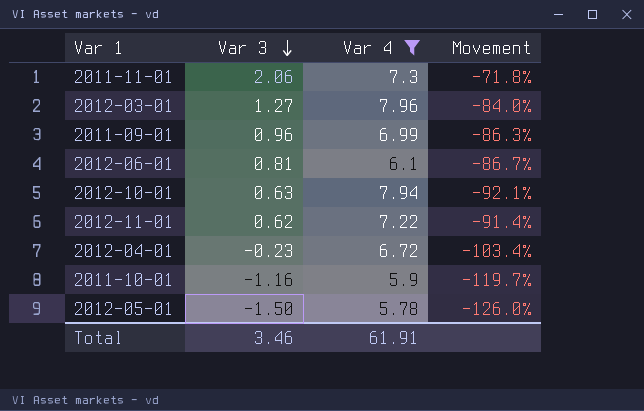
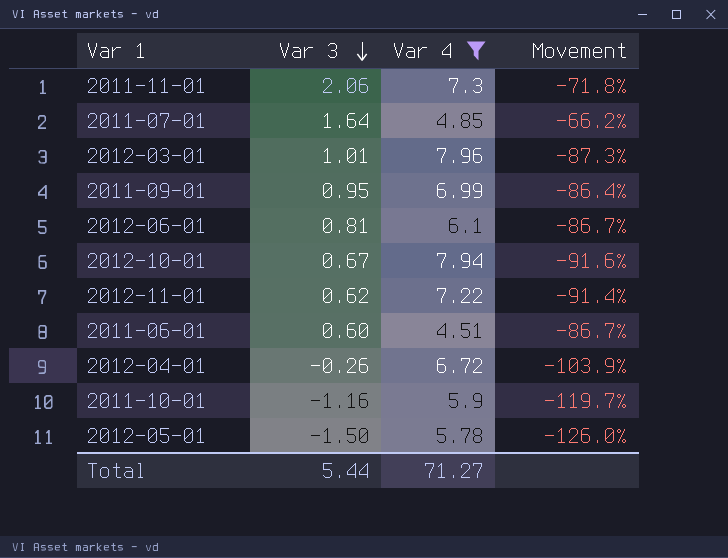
row 2011-07-01: none -> 1.64 | 4.85 | -66.2%
2012-03-01 | Var 3: 1.27 -> 1.01
2012-03-01 | Movement: -84.0% -> -87.3%
2011-09-01 | Var 3: 0.96 -> 0.95
2011-09-01 | Movement: -86.3% -> -86.4%
2012-10-01 | Var 3: 0.63 -> 0.67
2012-10-01 | Movement: -92.1% -> -91.6%
row 2011-06-01: none -> 0.60 | 4.51 | -86.7%
2012-04-01 | Var 3: -0.23 -> -0.26
2012-04-01 | Movement: -103.4% -> -103.9%
Total | Var 3: 3.46 -> 5.44
Total | Var 4: 61.91 -> 71.27

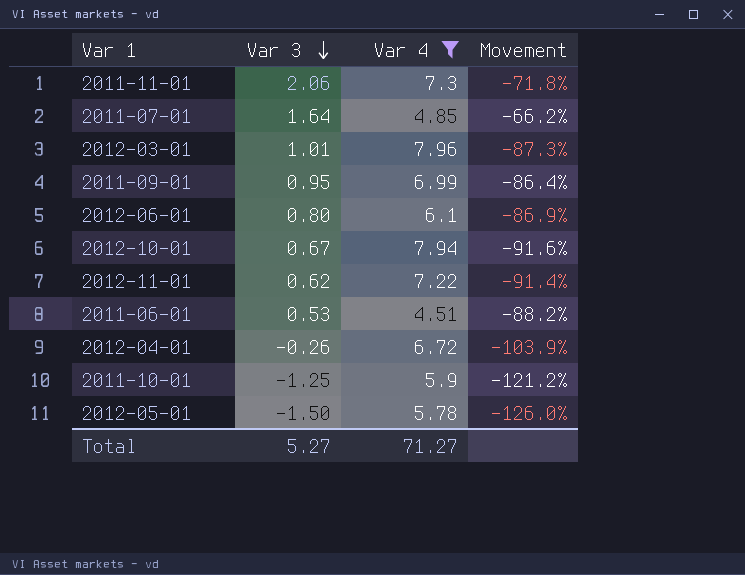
2012-06-01 | Var 3: 0.81 -> 0.80
2012-06-01 | Movement: -86.7% -> -86.9%
2011-06-01 | Var 3: 0.60 -> 0.53
2011-06-01 | Movement: -86.7% -> -88.2%
2011-10-01 | Var 3: -1.16 -> -1.25
2011-10-01 | Movement: -119.7% -> -121.2%
Total | Var 3: 5.44 -> 5.27

